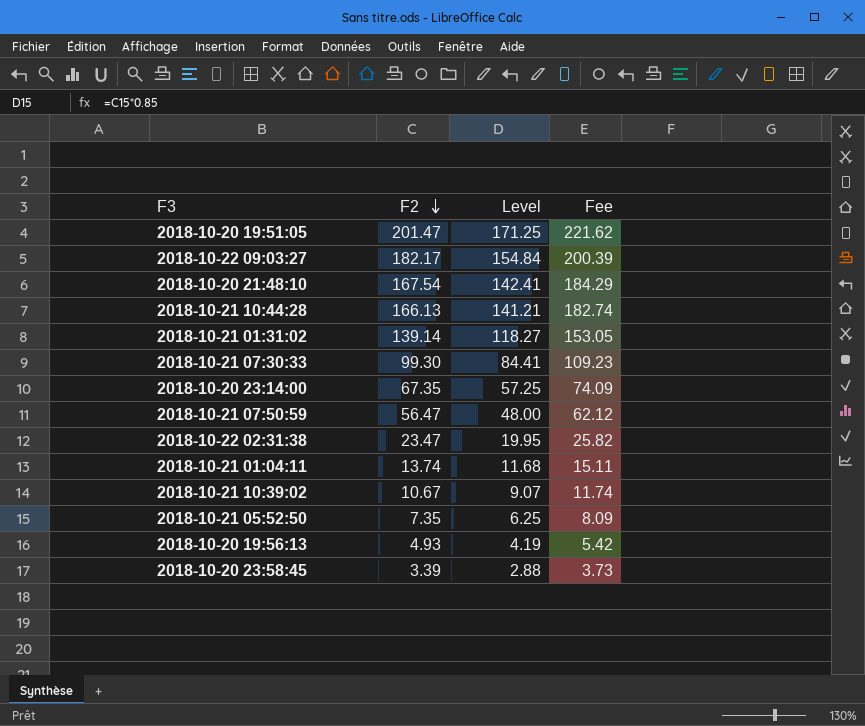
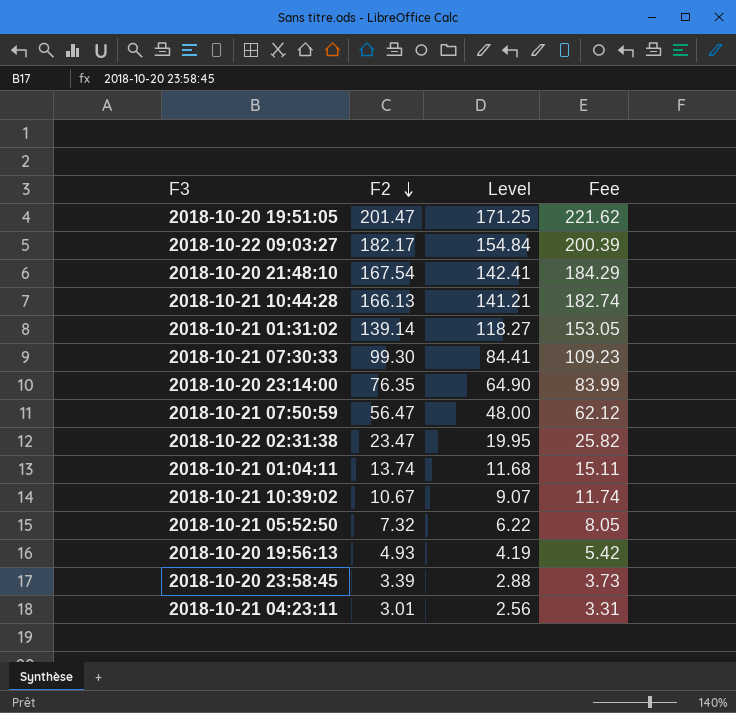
2018-10-20 23:14:00 | F2: 67.35 -> 76.35
2018-10-20 23:14:00 | Level: 57.25 -> 64.90
2018-10-20 23:14:00 | Fee: 74.09 -> 83.99
2018-10-21 05:52:50 | F2: 7.35 -> 7.32
2018-10-21 05:52:50 | Level: 6.25 -> 6.22
2018-10-21 05:52:50 | Fee: 8.09 -> 8.05
row 2018-10-21 04:23:11: none -> 3.01 | 2.56 | 3.31

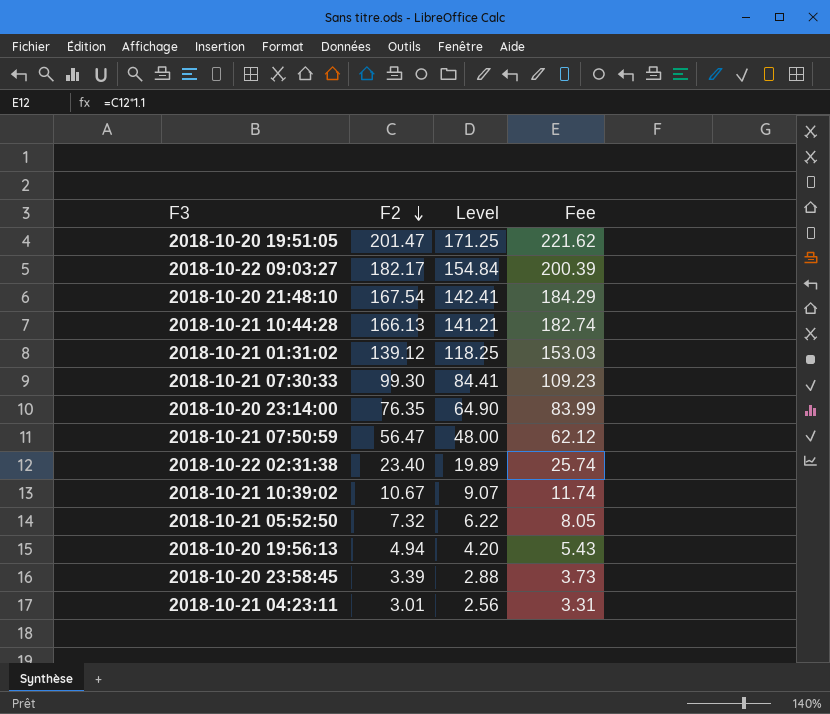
row 2018-10-21 01:04:11: 13.74 | 11.68 | 15.11 -> none
2018-10-21 01:31:02 | F2: 139.14 -> 139.12
2018-10-21 01:31:02 | Level: 118.27 -> 118.25
2018-10-21 01:31:02 | Fee: 153.05 -> 153.03
2018-10-22 02:31:38 | F2: 23.47 -> 23.40
2018-10-22 02:31:38 | Level: 19.95 -> 19.89
2018-10-22 02:31:38 | Fee: 25.82 -> 25.74
2018-10-20 19:56:13 | F2: 4.93 -> 4.94
2018-10-20 19:56:13 | Level: 4.19 -> 4.20
2018-10-20 19:56:13 | Fee: 5.42 -> 5.43

